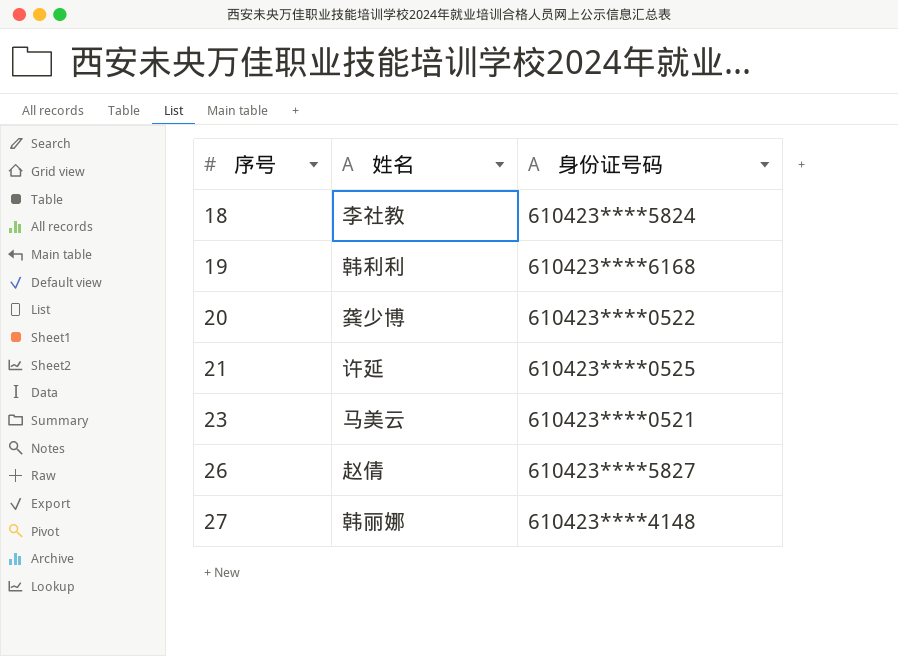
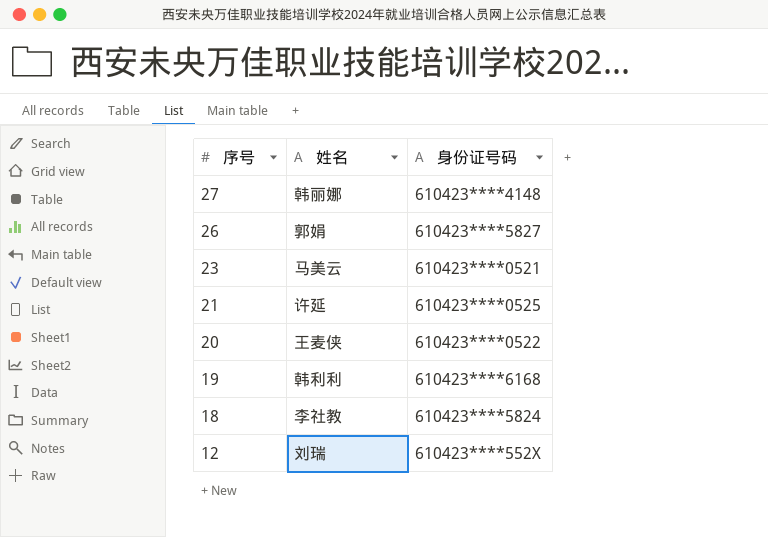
row order: 序号 ascending -> 序号 descending
26 | 姓名: 赵倩 -> 郭娟
20 | 姓名: 龚少博 -> 王麦侠
row 12: none -> 刘瑞 | 610423****552X

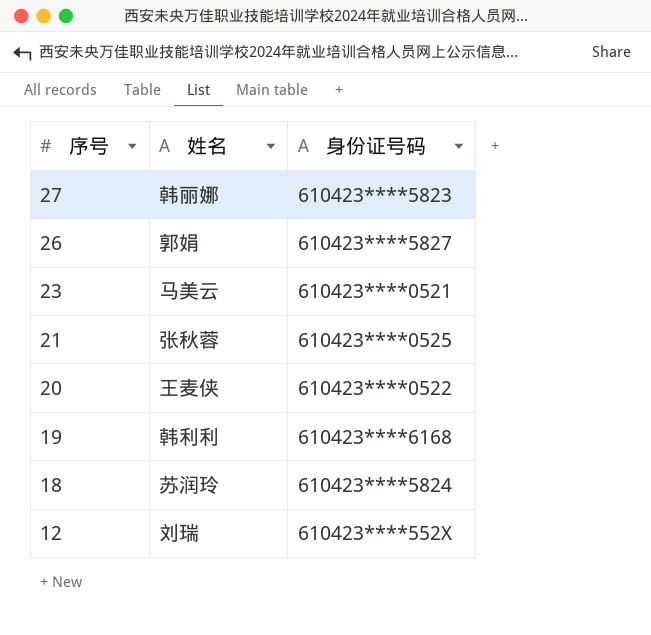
27 | 身份证号码: 610423****4148 -> 610423****5823
21 | 姓名: 许延 -> 张秋蓉
18 | 姓名: 李社教 -> 苏润玲

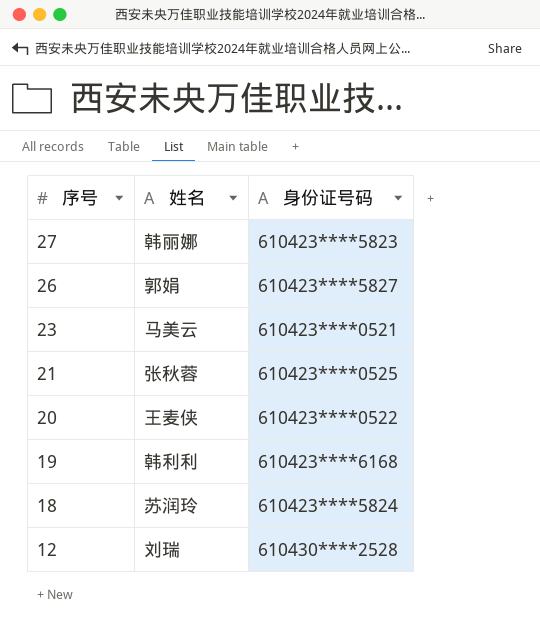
12 | 身份证号码: 610423****552X -> 610430****2528

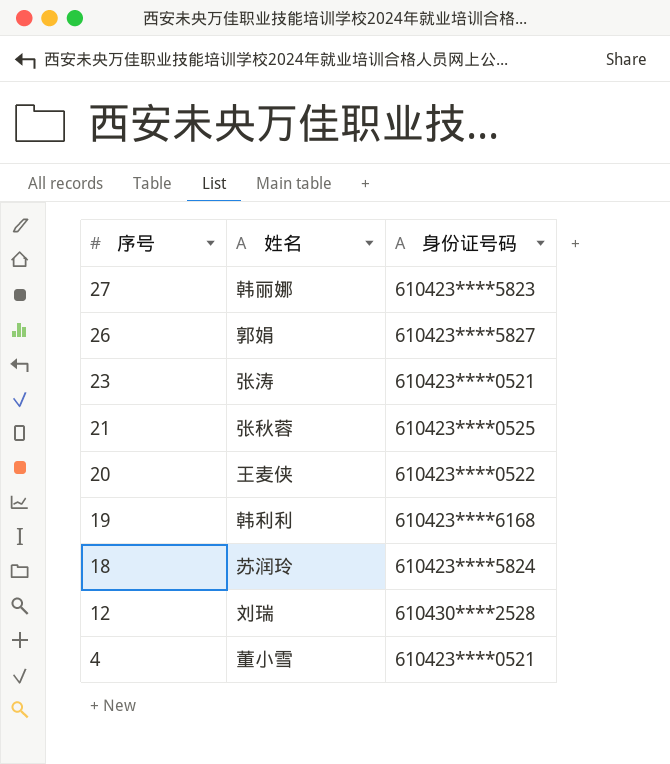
23 | 姓名: 马美云 -> 张涛
row 4: none -> 董小雪 | 610423****0521

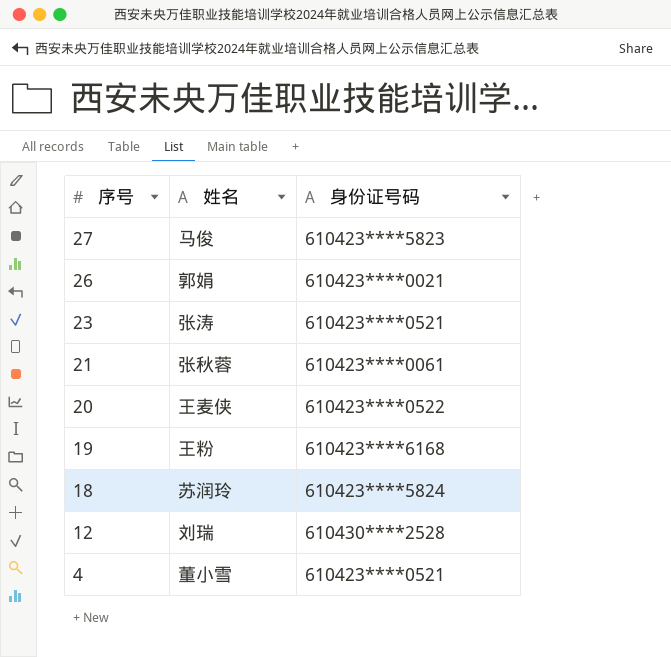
27 | 姓名: 韩丽娜 -> 马俊
26 | 身份证号码: 610423****5827 -> 610423****0021
21 | 身份证号码: 610423****0525 -> 610423****0061
19 | 姓名: 韩利利 -> 王粉

